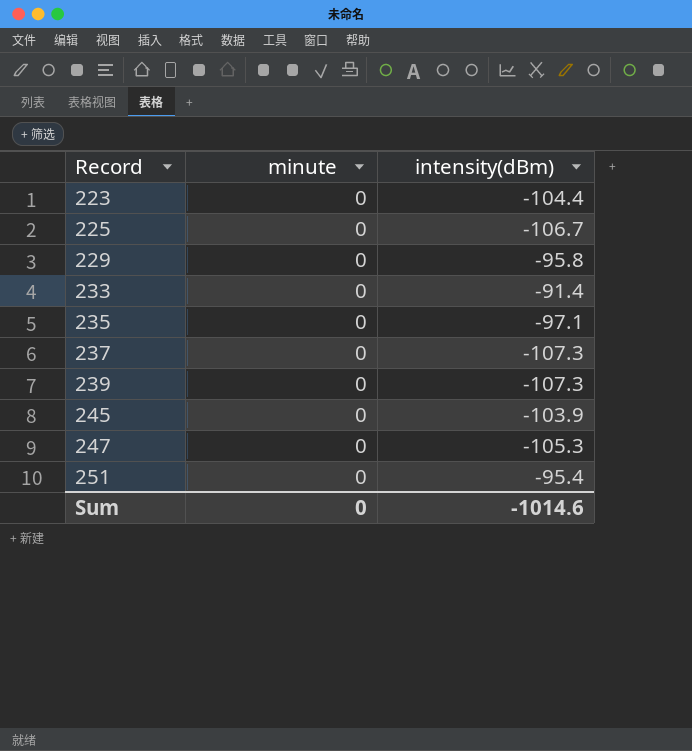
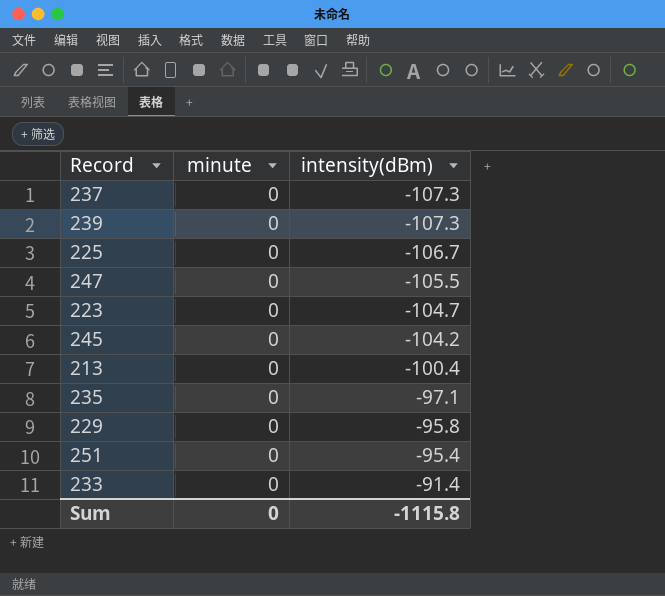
row order: Record ascending -> intensity(dBm) ascending
247 | intensity(dBm): -105.3 -> -105.5
223 | intensity(dBm): -104.4 -> -104.7
245 | intensity(dBm): -103.9 -> -104.2
row 213: none -> 0 | -100.4
Sum | intensity(dBm): -1014.6 -> -1115.8

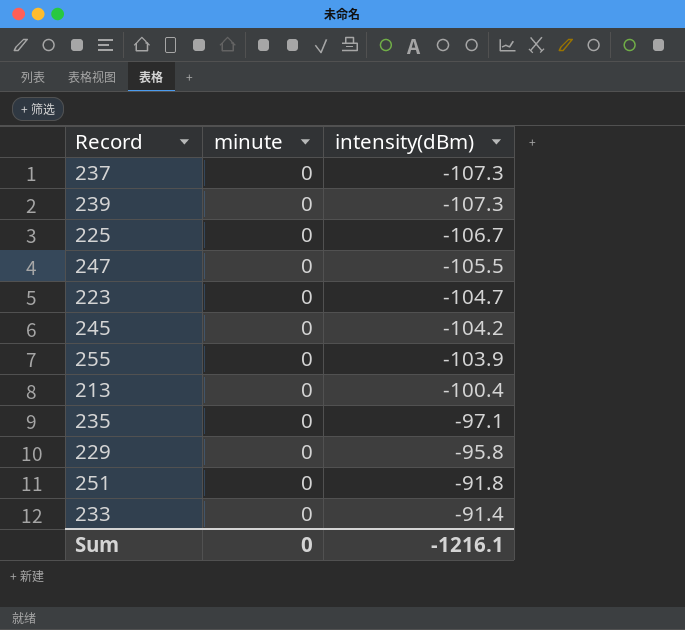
row 255: none -> 0 | -103.9
251 | intensity(dBm): -95.4 -> -91.8
Sum | intensity(dBm): -1115.8 -> -1216.1

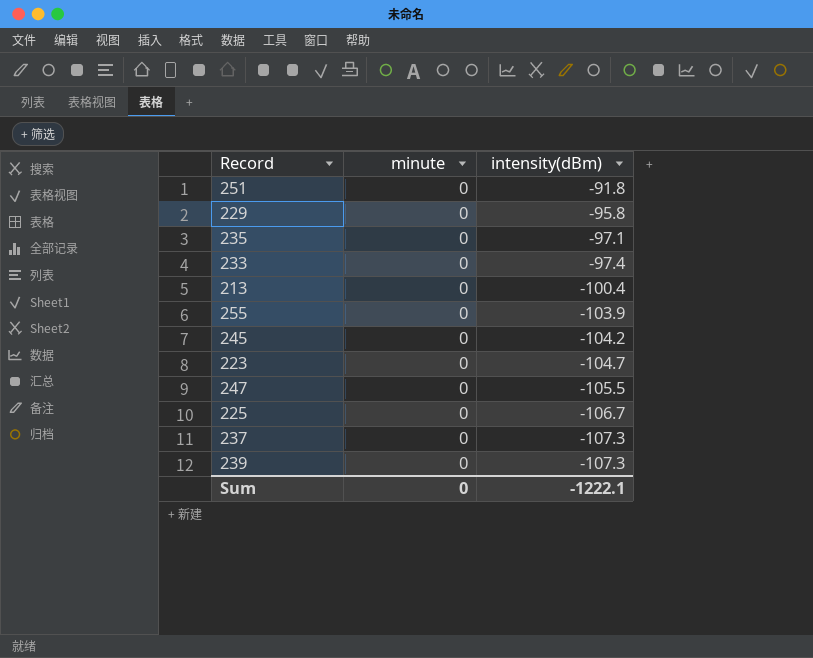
row order: intensity(dBm) ascending -> intensity(dBm) descending
233 | intensity(dBm): -91.4 -> -97.4
Sum | intensity(dBm): -1216.1 -> -1222.1

